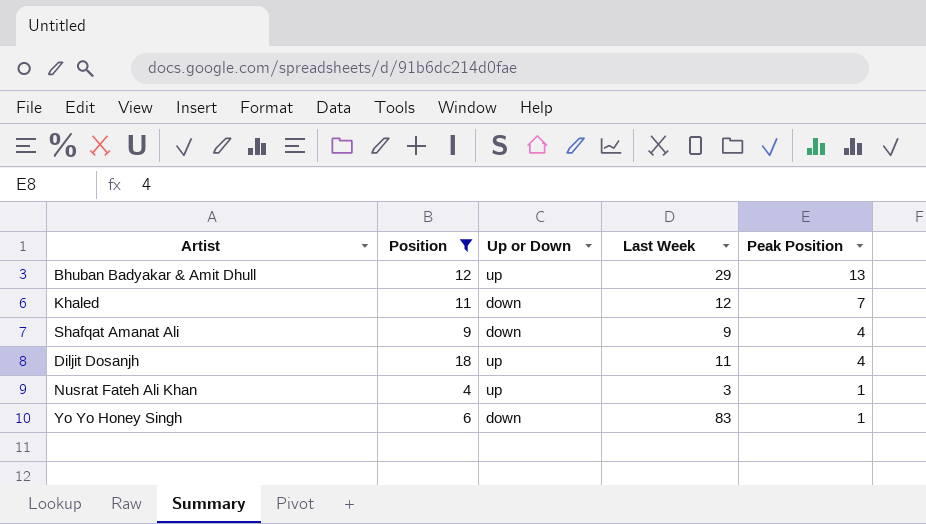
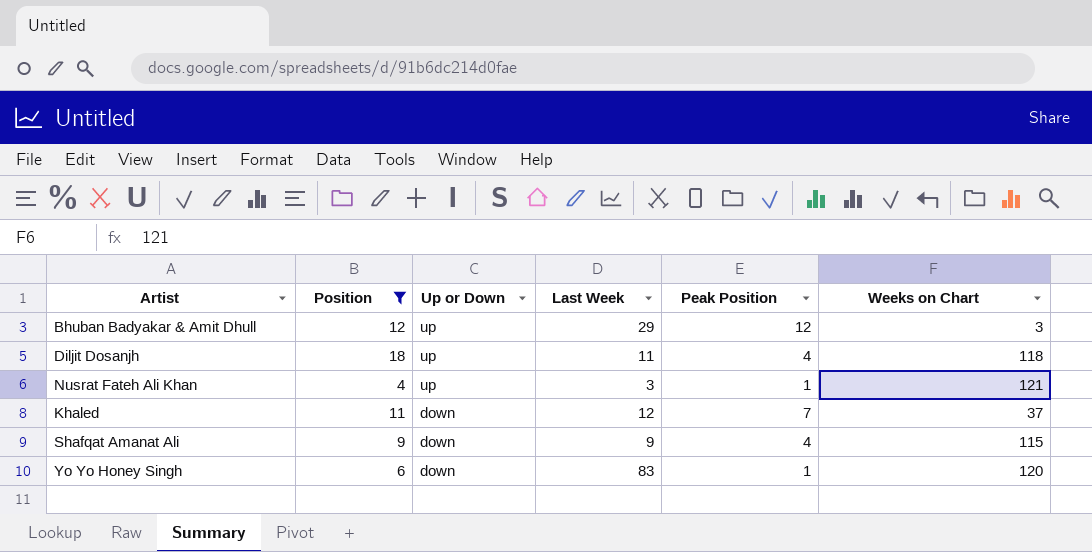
row order: Peak Position descending -> Up or Down descending
column Weeks on Chart | position: none -> 6
Bhuban Badyakar & Amit Dhull | Peak Position: 13 -> 12

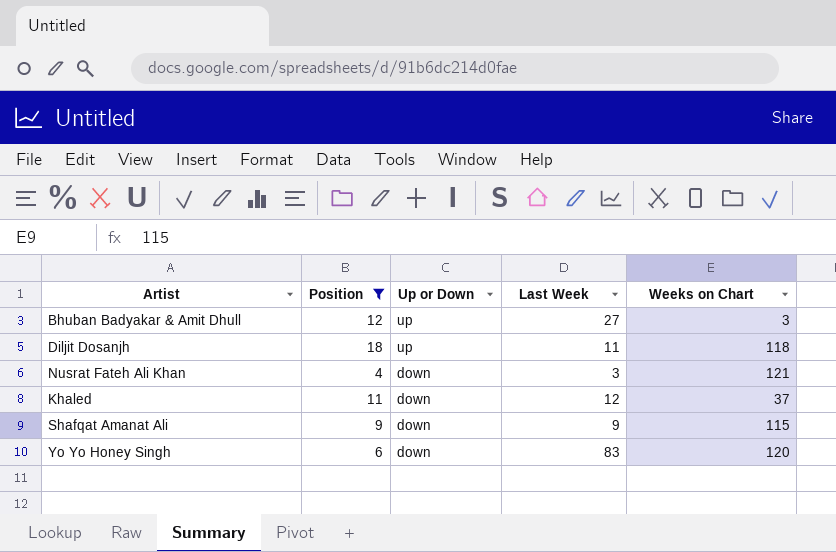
column Peak Position | position: 5 -> none
Bhuban Badyakar & Amit Dhull | Last Week: 29 -> 27
Nusrat Fateh Ali Khan | Up or Down: up -> down

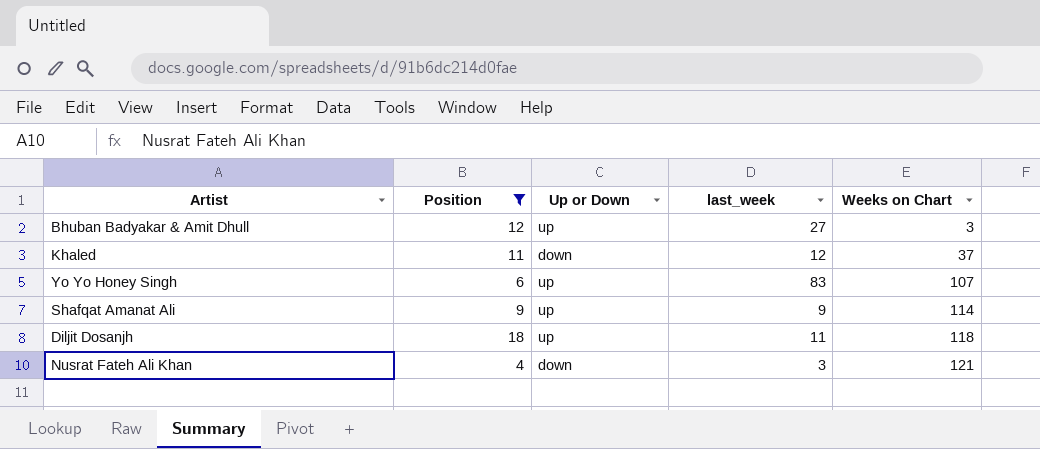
row order: Up or Down descending -> Weeks on Chart ascending
column name: Last Week -> last_week
Yo Yo Honey Singh | Up or Down: down -> up
Yo Yo Honey Singh | Weeks on Chart: 120 -> 107
Shafqat Amanat Ali | Up or Down: down -> up
Shafqat Amanat Ali | Weeks on Chart: 115 -> 114

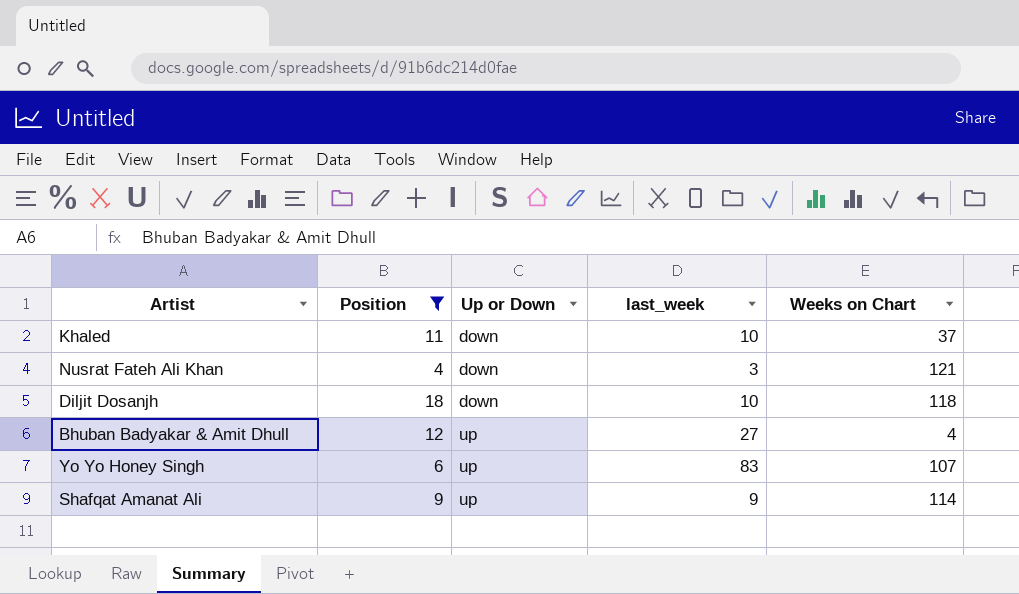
row order: Weeks on Chart ascending -> Up or Down ascending
Khaled | last_week: 12 -> 10
Diljit Dosanjh | Up or Down: up -> down
Diljit Dosanjh | last_week: 11 -> 10
Bhuban Badyakar & Amit Dhull | Weeks on Chart: 3 -> 4

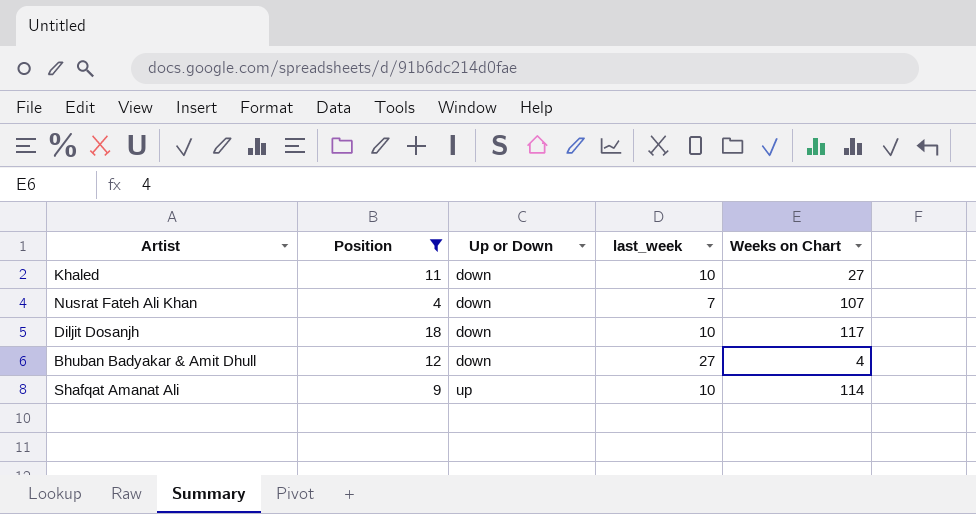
row Yo Yo Honey Singh: 6 | up | 83 | 107 -> none
Khaled | Weeks on Chart: 37 -> 27
Nusrat Fateh Ali Khan | last_week: 3 -> 7
Nusrat Fateh Ali Khan | Weeks on Chart: 121 -> 107
Diljit Dosanjh | Weeks on Chart: 118 -> 117
Bhuban Badyakar & Amit Dhull | Up or Down: up -> down
Shafqat Amanat Ali | last_week: 9 -> 10

